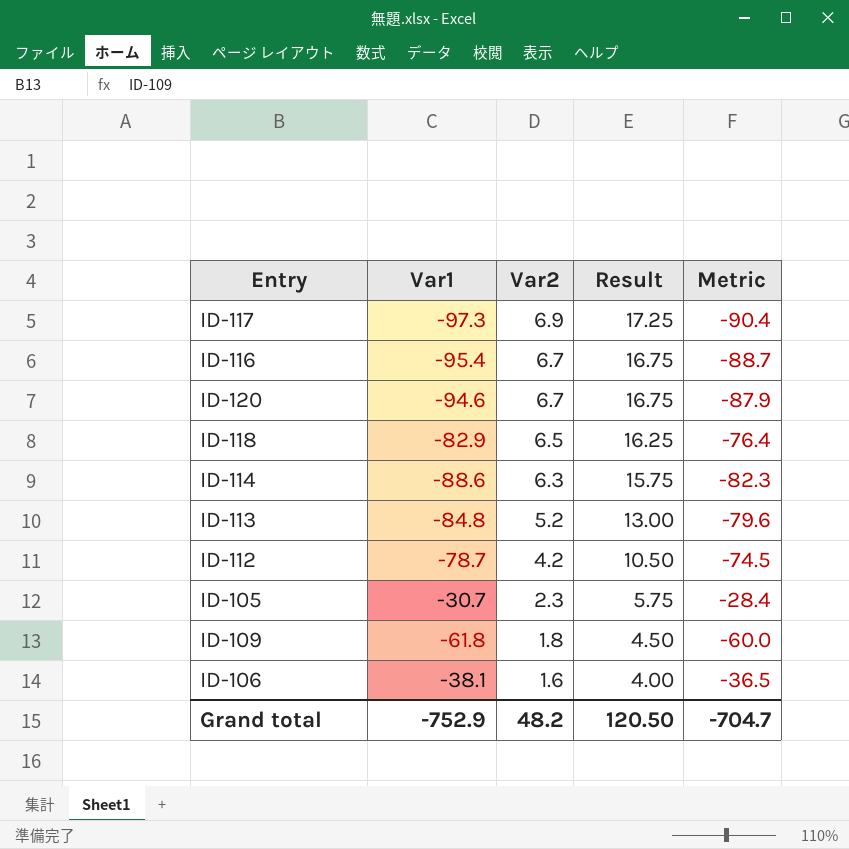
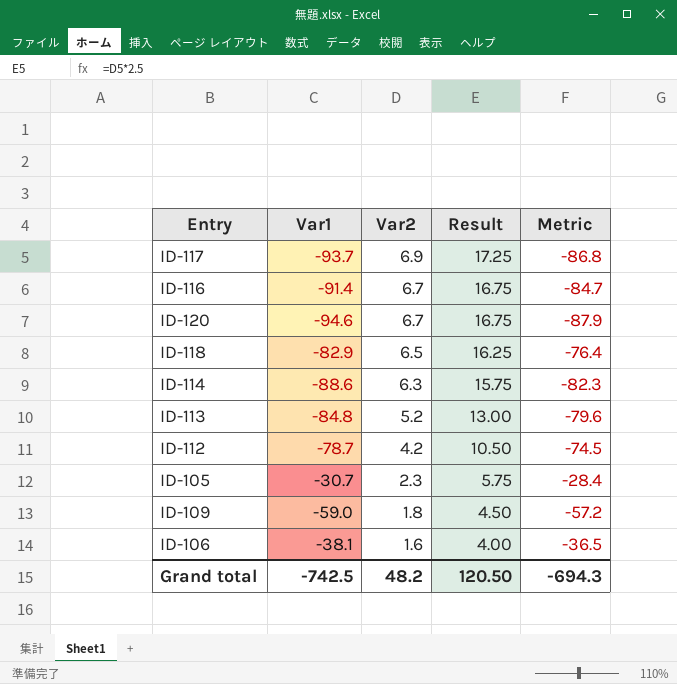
ID-117 | Var1: -97.3 -> -93.7
ID-117 | Metric: -90.4 -> -86.8
ID-116 | Var1: -95.4 -> -91.4
ID-116 | Metric: -88.7 -> -84.7
ID-109 | Var1: -61.8 -> -59.0
ID-109 | Metric: -60.0 -> -57.2
Grand total | Var1: -752.9 -> -742.5
Grand total | Metric: -704.7 -> -694.3

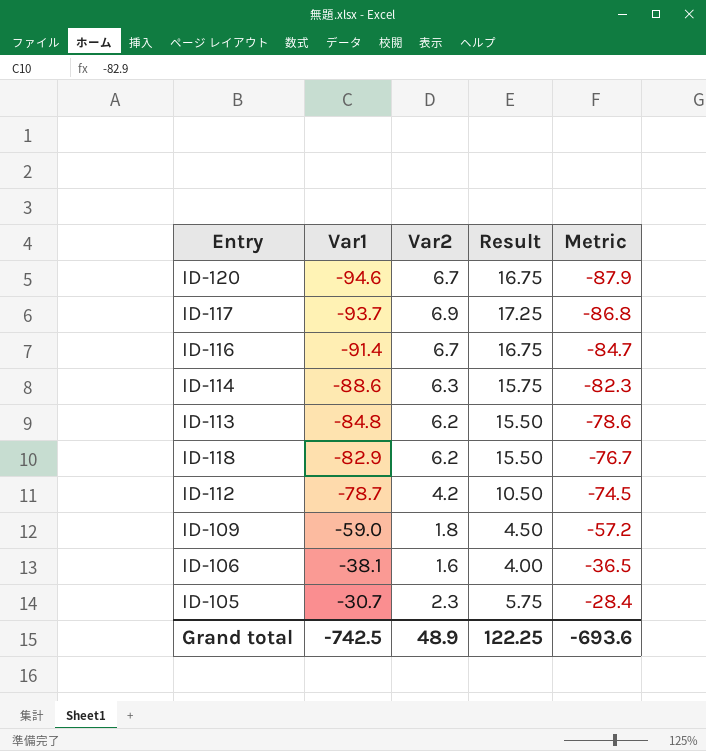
row order: Var2 descending -> Var1 ascending
ID-113 | Var2: 5.2 -> 6.2
ID-113 | Result: 13.00 -> 15.50
ID-113 | Metric: -79.6 -> -78.6
ID-118 | Var2: 6.5 -> 6.2
ID-118 | Result: 16.25 -> 15.50
ID-118 | Metric: -76.4 -> -76.7
Grand total | Var2: 48.2 -> 48.9
Grand total | Result: 120.50 -> 122.25
Grand total | Metric: -694.3 -> -693.6

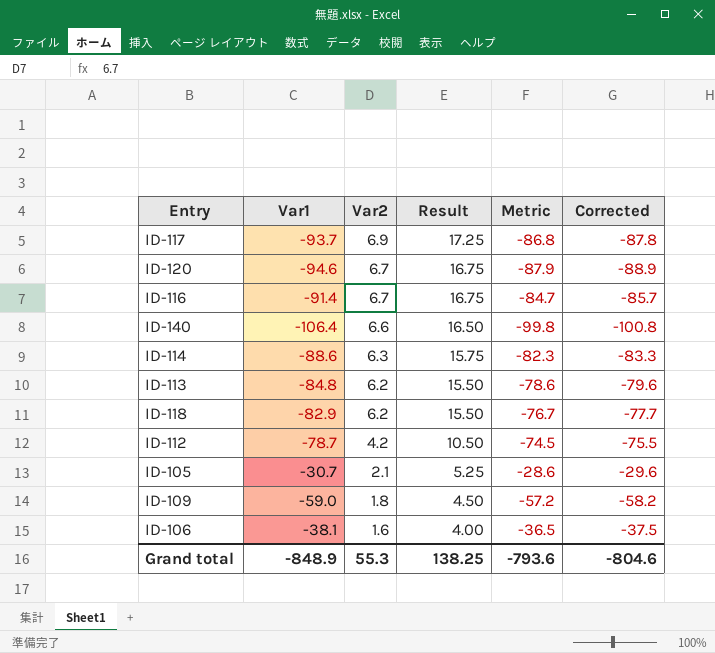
row order: Var1 ascending -> Var2 descending
column Corrected | formula: none -> [Metric] - 1
row ID-140: none -> -106.4 | 6.6 | 16.50 | -99.8 | -100.8
ID-105 | Var2: 2.3 -> 2.1
ID-105 | Result: 5.75 -> 5.25
ID-105 | Metric: -28.4 -> -28.6
Grand total | Var1: -742.5 -> -848.9
Grand total | Var2: 48.9 -> 55.3
Grand total | Result: 122.25 -> 138.25
Grand total | Metric: -693.6 -> -793.6

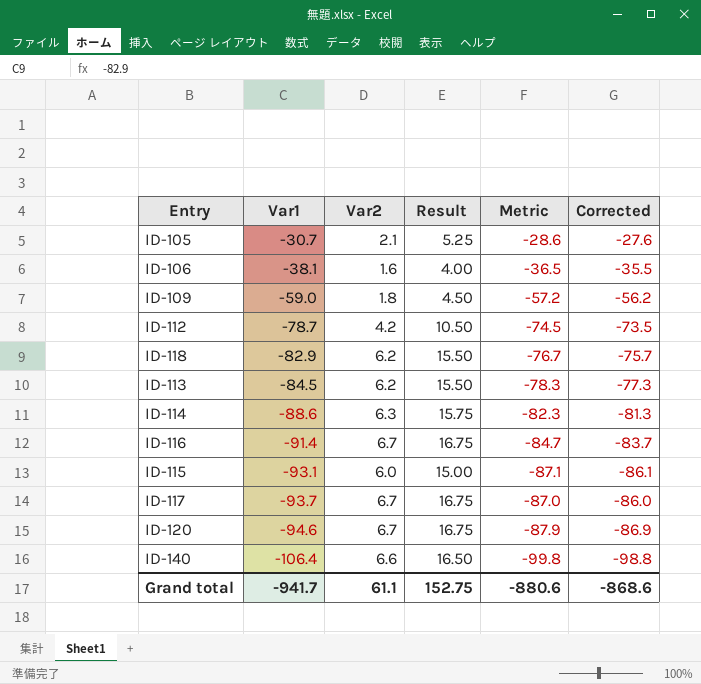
row order: Var2 descending -> Var1 descending
column Corrected | formula: [Metric] - 1 -> [Metric] + 1
ID-113 | Var1: -84.8 -> -84.5
ID-113 | Metric: -78.6 -> -78.3
row ID-115: none -> -93.1 | 6.0 | 15.00 | -87.1 | -86.1
ID-117 | Var2: 6.9 -> 6.7
ID-117 | Result: 17.25 -> 16.75
ID-117 | Metric: -86.8 -> -87.0
Grand total | Var1: -848.9 -> -941.7
Grand total | Var2: 55.3 -> 61.1
Grand total | Result: 138.25 -> 152.75
Grand total | Metric: -793.6 -> -880.6
Grand total | Corrected: -804.6 -> -868.6

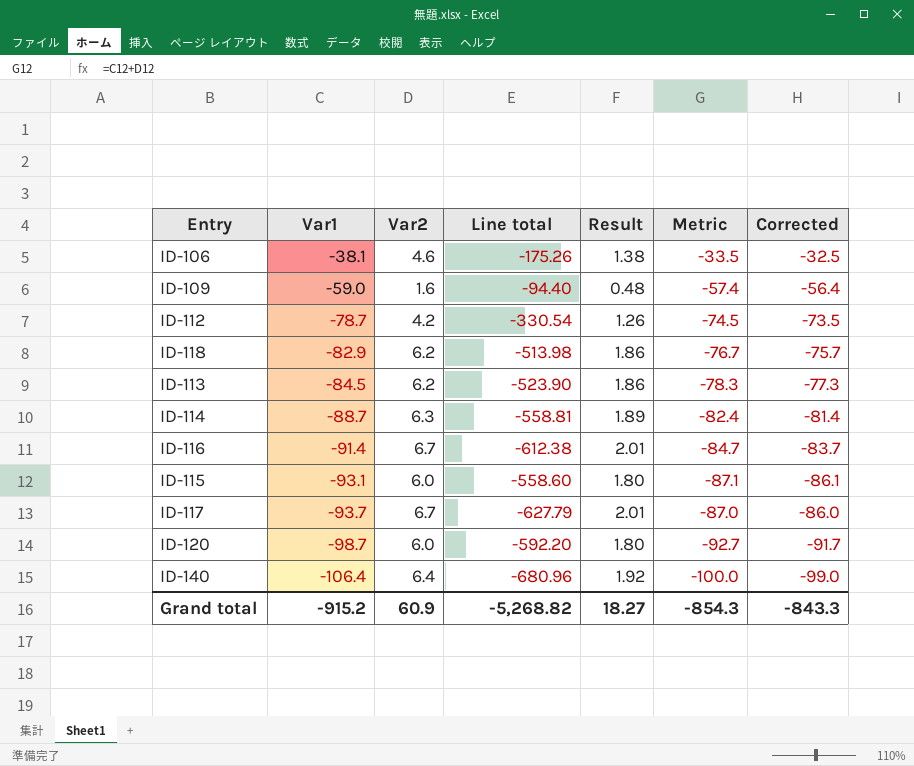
column Line total | formula: none -> [Var1] * [Var2]
column Result | formula: [Var2] * 2.5 -> [Var2] * 0.3
row ID-105: -30.7 | 2.1 | 5.25 | -28.6 | -27.6 -> none
ID-106 | Var2: 1.6 -> 4.6
ID-106 | Metric: -36.5 -> -33.5
ID-106 | Corrected: -35.5 -> -32.5
ID-109 | Var2: 1.8 -> 1.6
ID-109 | Metric: -57.2 -> -57.4
ID-109 | Corrected: -56.2 -> -56.4
ID-114 | Var1: -88.6 -> -88.7
ID-114 | Metric: -82.3 -> -82.4
ID-114 | Corrected: -81.3 -> -81.4
ID-120 | Var1: -94.6 -> -98.7
ID-120 | Var2: 6.7 -> 6.0
ID-120 | Metric: -87.9 -> -92.7
ID-120 | Corrected: -86.9 -> -91.7
ID-140 | Var2: 6.6 -> 6.4
ID-140 | Metric: -99.8 -> -100.0
ID-140 | Corrected: -98.8 -> -99.0
Grand total | Var1: -941.7 -> -915.2
Grand total | Var2: 61.1 -> 60.9
Grand total | Result: 152.75 -> 18.27
Grand total | Metric: -880.6 -> -854.3
Grand total | Corrected: -868.6 -> -843.3

